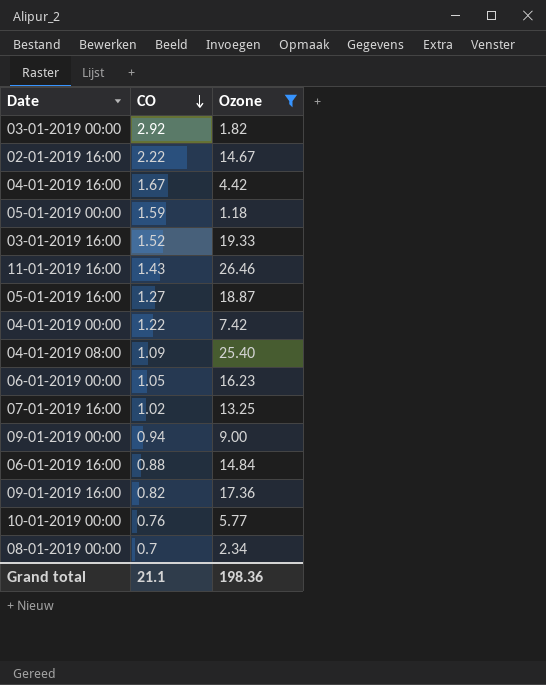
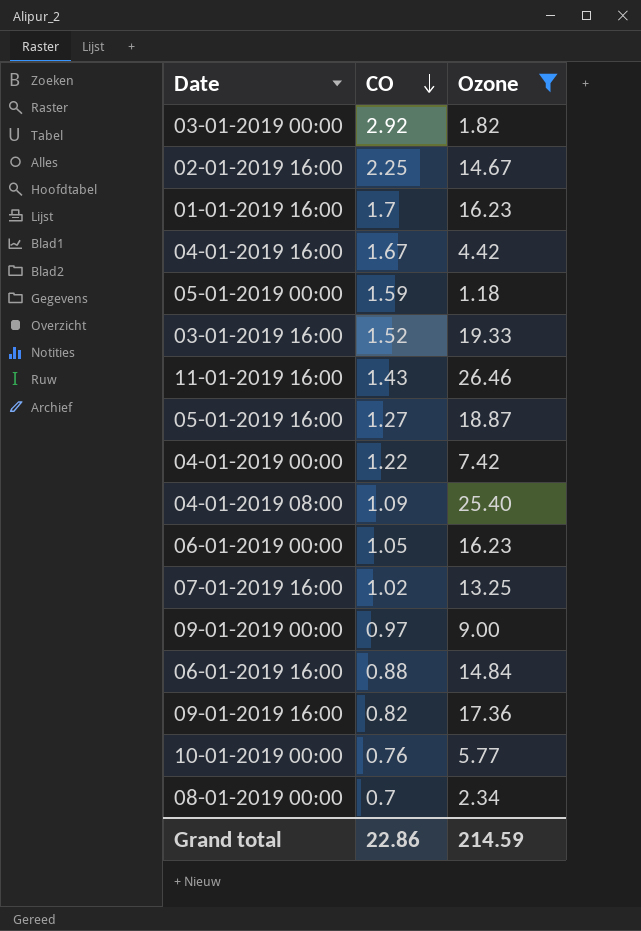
02-01-2019 16:00 | CO: 2.22 -> 2.25
row 01-01-2019 16:00: none -> 1.7 | 16.23
09-01-2019 00:00 | CO: 0.94 -> 0.97
Grand total | CO: 21.1 -> 22.86
Grand total | Ozone: 198.36 -> 214.59

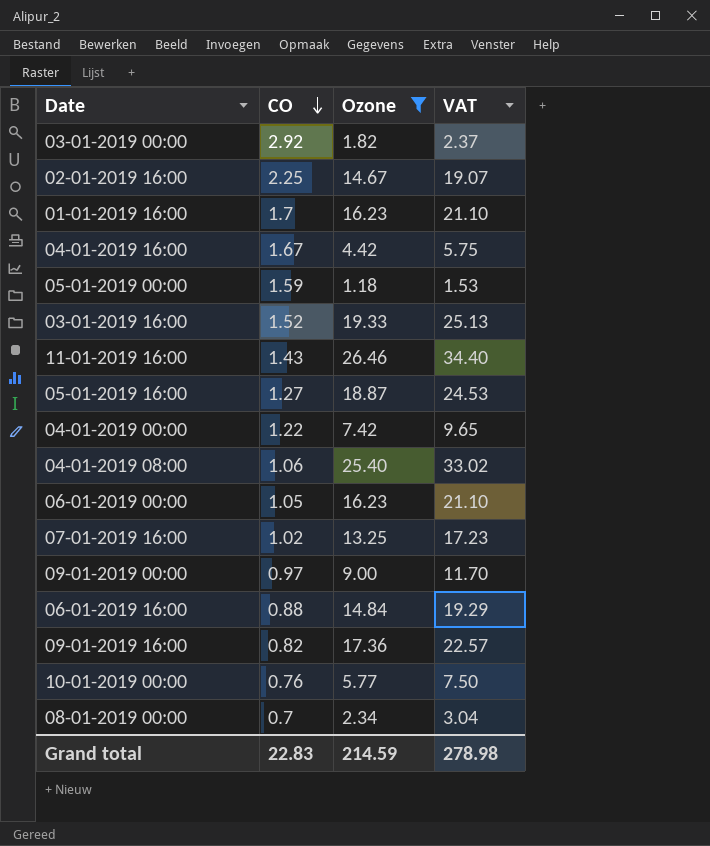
column VAT | formula: none -> [Ozone] * 1.3
04-01-2019 08:00 | CO: 1.09 -> 1.06
Grand total | CO: 22.86 -> 22.83

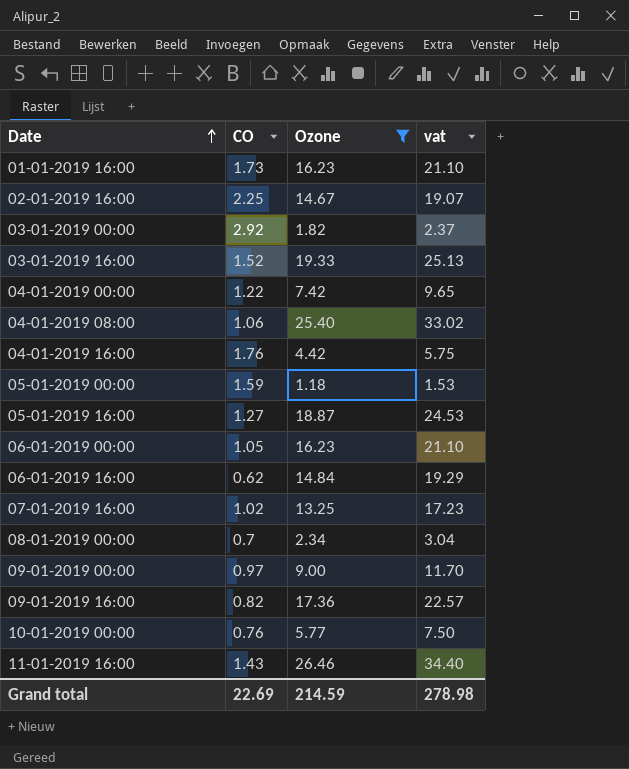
row order: CO descending -> Date ascending
column name: VAT -> vat
01-01-2019 16:00 | CO: 1.7 -> 1.73
04-01-2019 16:00 | CO: 1.67 -> 1.76
06-01-2019 16:00 | CO: 0.88 -> 0.62
Grand total | CO: 22.83 -> 22.69

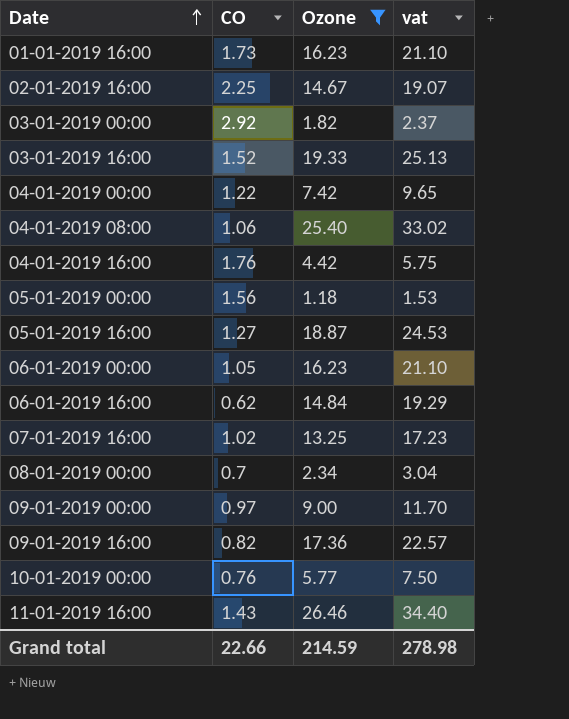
05-01-2019 00:00 | CO: 1.59 -> 1.56
Grand total | CO: 22.69 -> 22.66

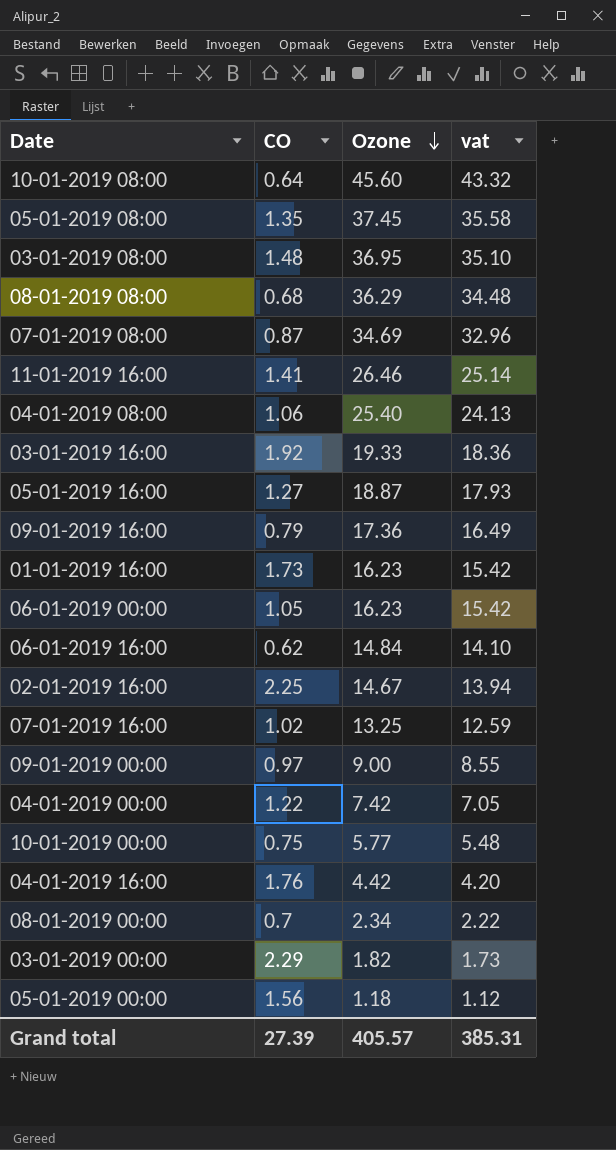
filter: Ozone <= 26.46 -> none
row order: Date ascending -> Ozone descending
column vat | formula: [Ozone] * 1.3 -> [Ozone] * 0.95
11-01-2019 16:00 | CO: 1.43 -> 1.41
03-01-2019 16:00 | CO: 1.52 -> 1.92
09-01-2019 16:00 | CO: 0.82 -> 0.79
10-01-2019 00:00 | CO: 0.76 -> 0.75
03-01-2019 00:00 | CO: 2.92 -> 2.29
Grand total | CO: 22.66 -> 27.39
Grand total | Ozone: 214.59 -> 405.57
Grand total | vat: 278.98 -> 385.31

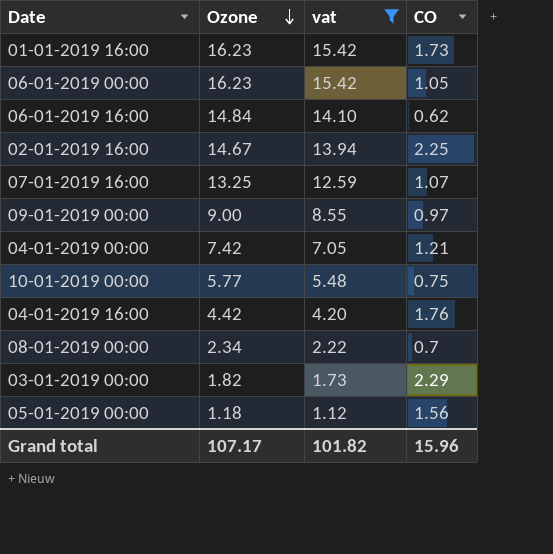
filter: none -> vat <= 15.42
column CO | position: 2 -> 4
07-01-2019 16:00 | CO: 1.02 -> 1.07
04-01-2019 00:00 | CO: 1.22 -> 1.21
Grand total | Ozone: 405.57 -> 107.17
Grand total | vat: 385.31 -> 101.82
Grand total | CO: 27.39 -> 15.96

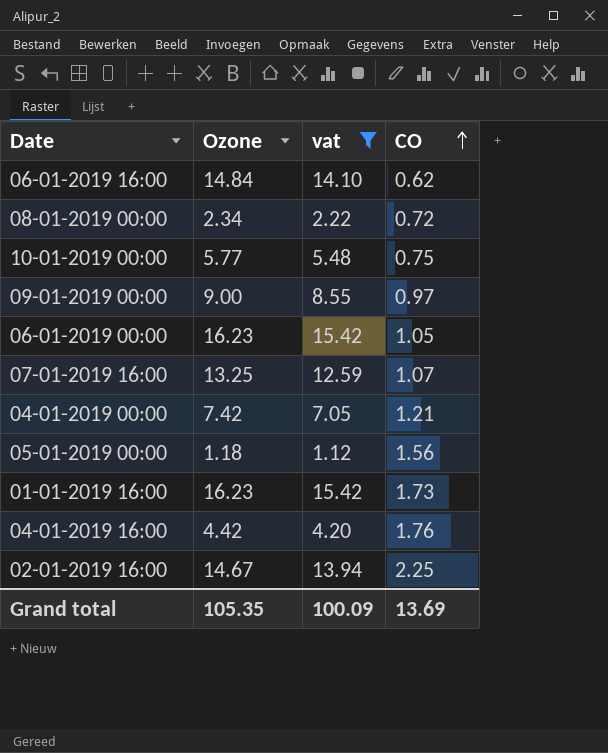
row order: Ozone descending -> CO ascending
row 03-01-2019 00:00: 1.82 | 1.73 | 2.29 -> none
08-01-2019 00:00 | CO: 0.7 -> 0.72
Grand total | Ozone: 107.17 -> 105.35
Grand total | vat: 101.82 -> 100.09
Grand total | CO: 15.96 -> 13.69

